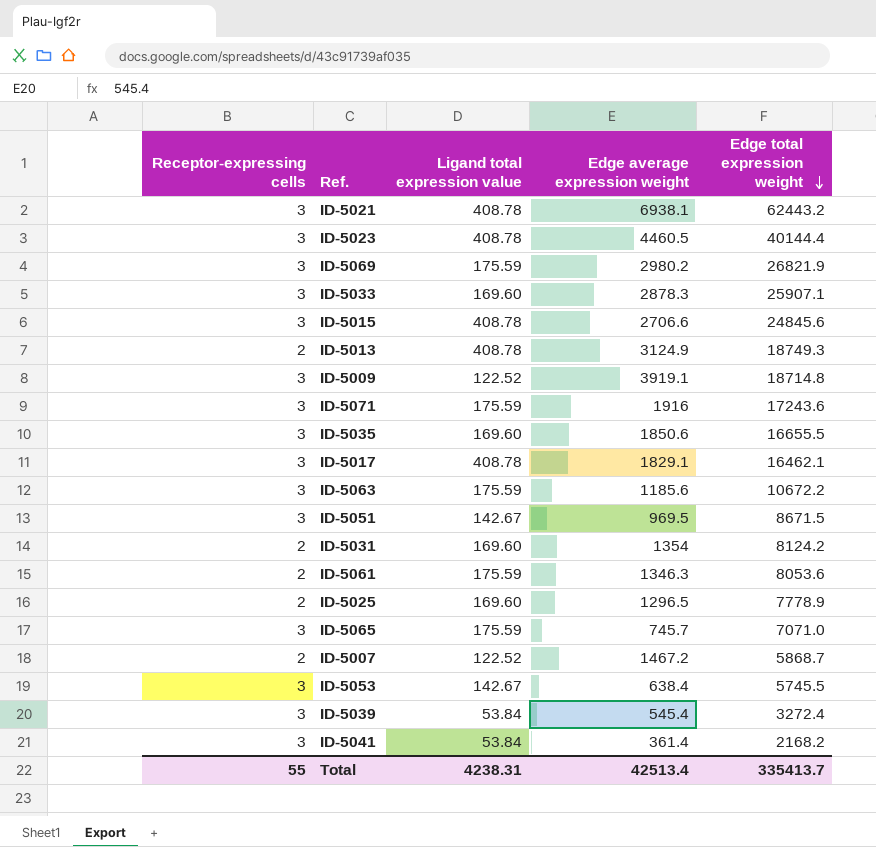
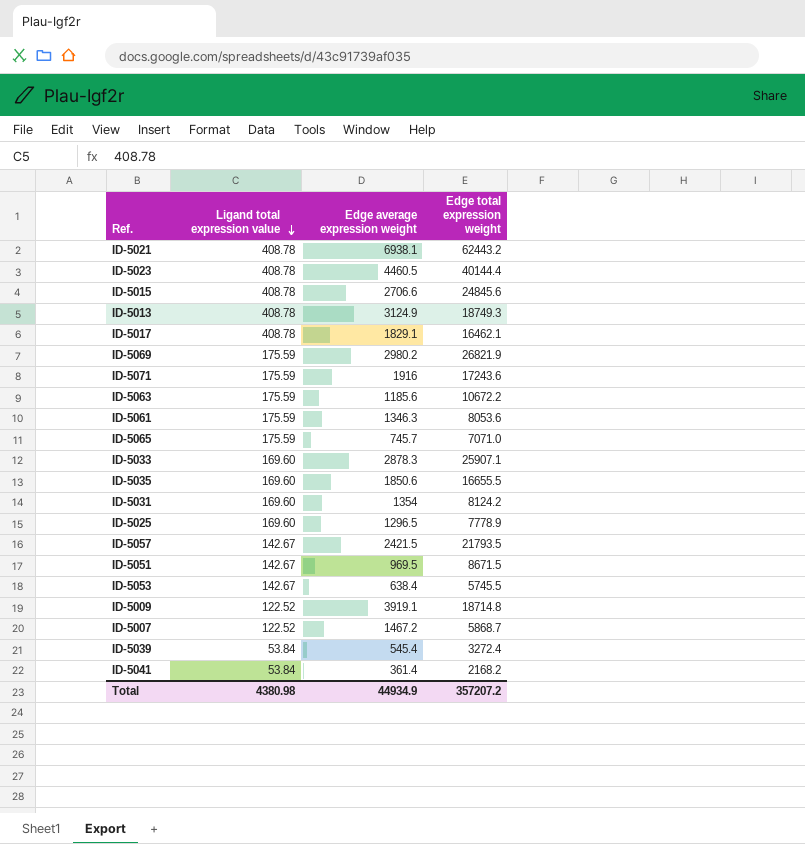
row order: Edge total expression weight descending -> Ligand total expression value descending
column Receptor-expressing cells | position: 1 -> none
row ID-5057: none -> 142.67 | 2421.5 | 21793.5
Total | Ligand total expression value: 4238.31 -> 4380.98
Total | Edge average expression weight: 42513.4 -> 44934.9
Total | Edge total expression weight: 335413.7 -> 357207.2

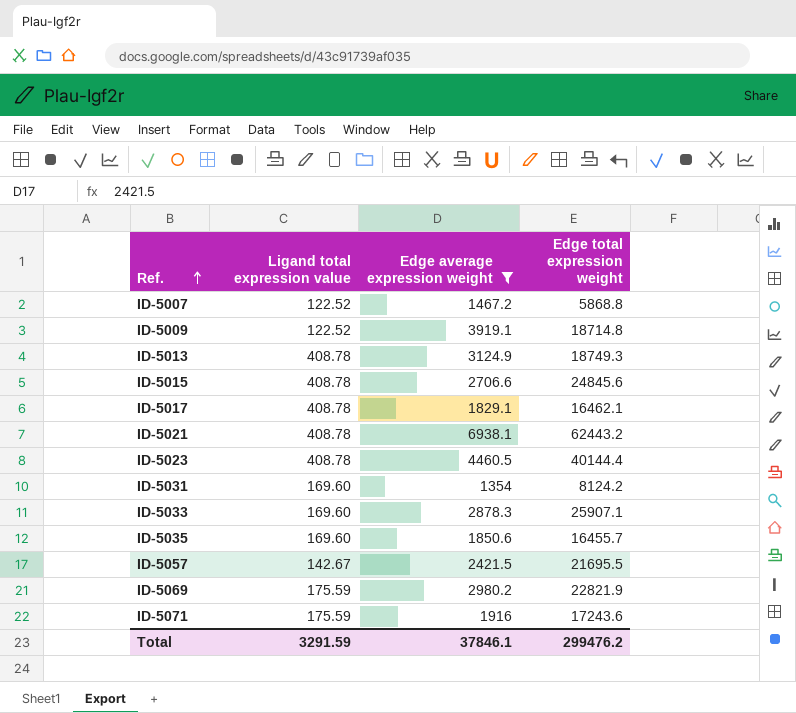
filter: none -> Edge average expression weight >= 1354
row order: Ligand total expression value descending -> Ref. ascending
ID-5007 | Edge total expression weight: 5868.7 -> 5868.8
ID-5035 | Edge total expression weight: 16655.5 -> 16455.7
ID-5057 | Edge total expression weight: 21793.5 -> 21695.5
ID-5069 | Edge total expression weight: 26821.9 -> 22821.9
Total | Ligand total expression value: 4380.98 -> 3291.59
Total | Edge average expression weight: 44934.9 -> 37846.1
Total | Edge total expression weight: 357207.2 -> 299476.2

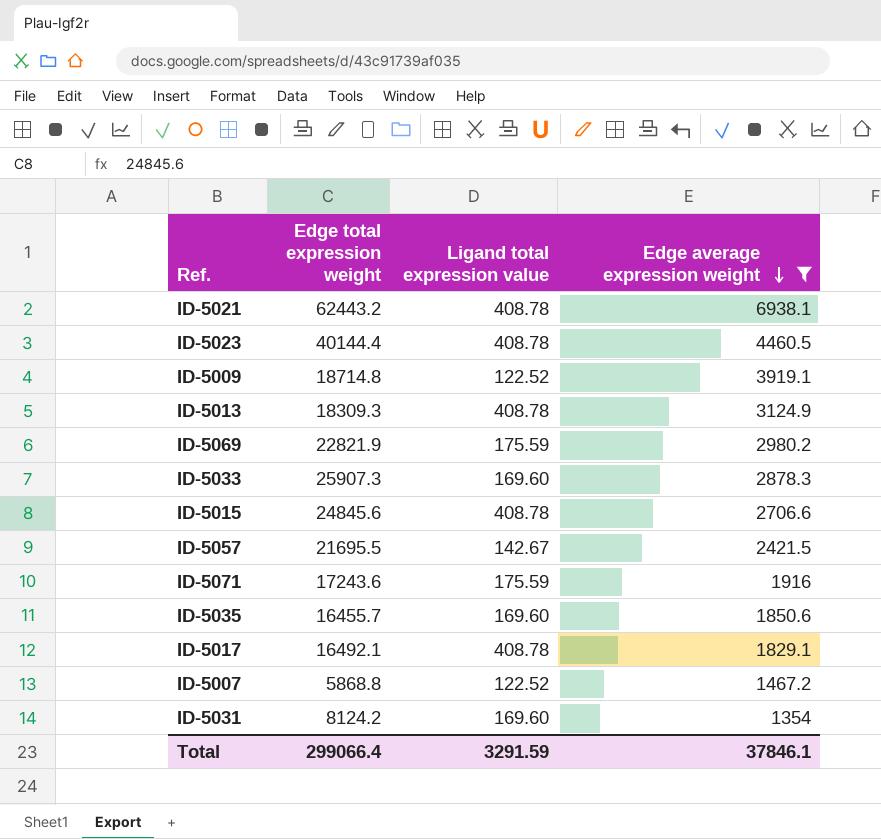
row order: Ref. ascending -> Edge average expression weight descending
column Edge total expression weight | position: 4 -> 2
ID-5013 | Edge total expression weight: 18749.3 -> 18309.3
ID-5033 | Edge total expression weight: 25907.1 -> 25907.3
ID-5017 | Edge total expression weight: 16462.1 -> 16492.1
Total | Edge total expression weight: 299476.2 -> 299066.4

